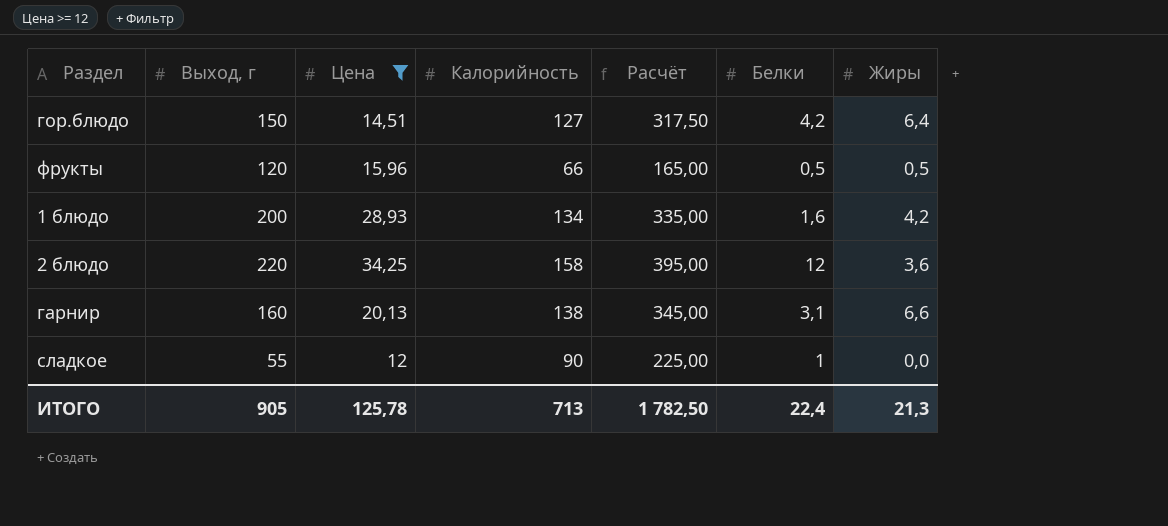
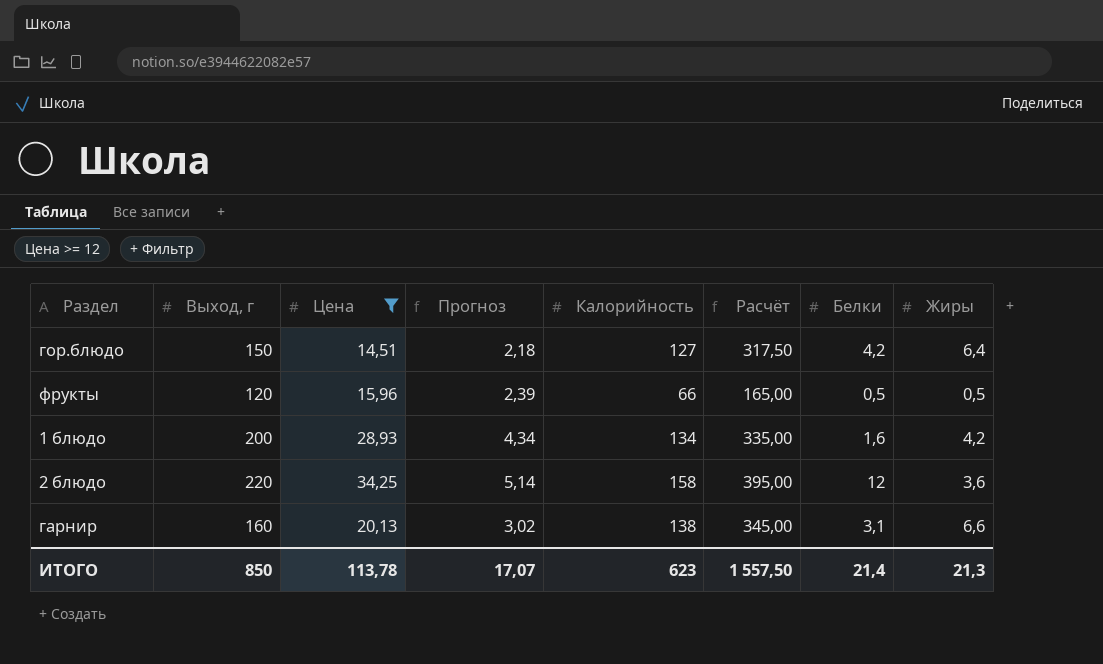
column Прогноз | formula: none -> [Цена] * 0,15
row сладкое: 55 | 12 | 90 | 225,00 | 1 | 0,0 -> none
ИТОГО | Выход, г: 905 -> 850
ИТОГО | Цена: 125,78 -> 113,78
ИТОГО | Калорийность: 713 -> 623
ИТОГО | Расчёт: 1 782,50 -> 1 557,50
ИТОГО | Белки: 22,4 -> 21,4

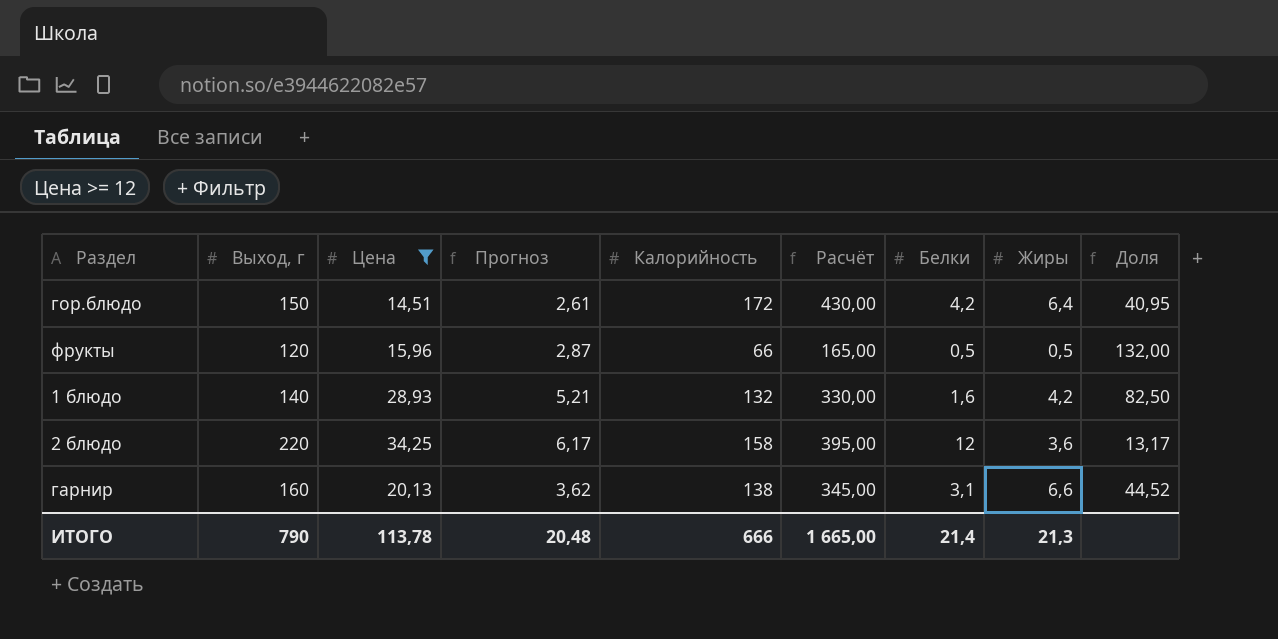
column Прогноз | formula: [Цена] * 0,15 -> [Цена] * 0,18
column Доля | formula: none -> [Калорийность] / [Белки]
гор.блюдо | Калорийность: 127 -> 172
гор.блюдо | Расчёт: 317,50 -> 430,00
1 блюдо | Выход, г: 200 -> 140
1 блюдо | Калорийность: 134 -> 132
1 блюдо | Расчёт: 335,00 -> 330,00
ИТОГО | Выход, г: 850 -> 790
ИТОГО | Прогноз: 17,07 -> 20,48
ИТОГО | Калорийность: 623 -> 666
ИТОГО | Расчёт: 1 557,50 -> 1 665,00

